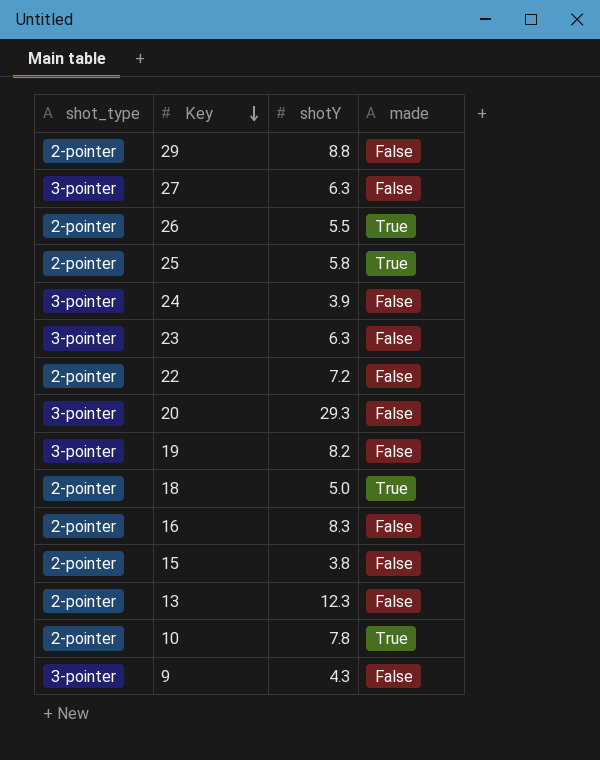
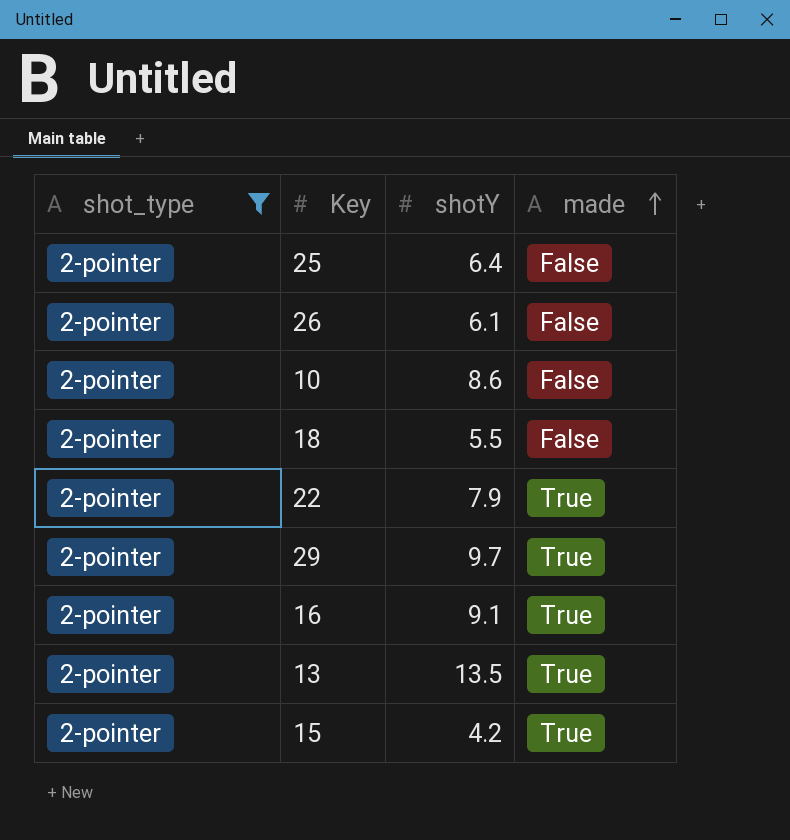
filter: none -> shot_type = 2-pointer
row order: Key descending -> made ascending
25 | shotY: 5.8 -> 6.4
25 | made: True -> False
26 | shotY: 5.5 -> 6.1
26 | made: True -> False
10 | shotY: 7.8 -> 8.6
10 | made: True -> False
18 | shotY: 5.0 -> 5.5
18 | made: True -> False
22 | shotY: 7.2 -> 7.9
22 | made: False -> True
29 | shotY: 8.8 -> 9.7
29 | made: False -> True
16 | shotY: 8.3 -> 9.1
16 | made: False -> True
13 | shotY: 12.3 -> 13.5
13 | made: False -> True
15 | shotY: 3.8 -> 4.2
15 | made: False -> True

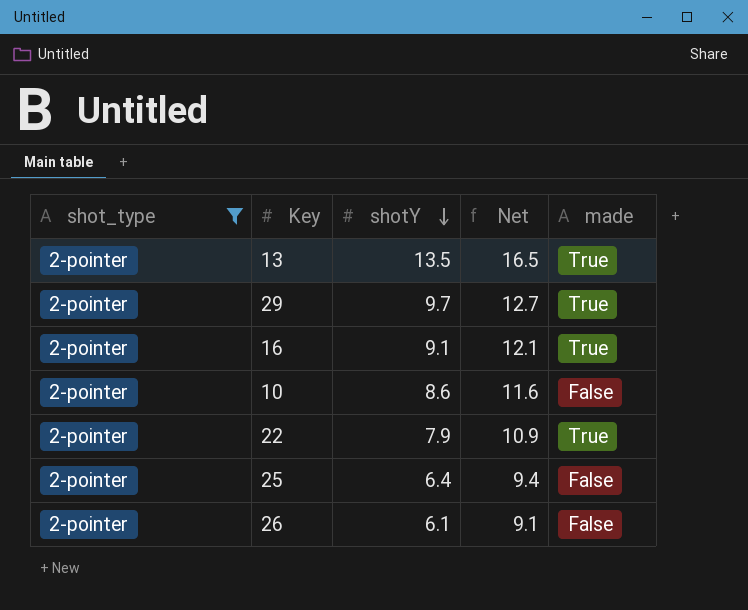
row order: made ascending -> shotY descending
column Net | formula: none -> [shotY] + 3
row 18: 2-pointer | 5.5 | False -> none
row 15: 2-pointer | 4.2 | True -> none

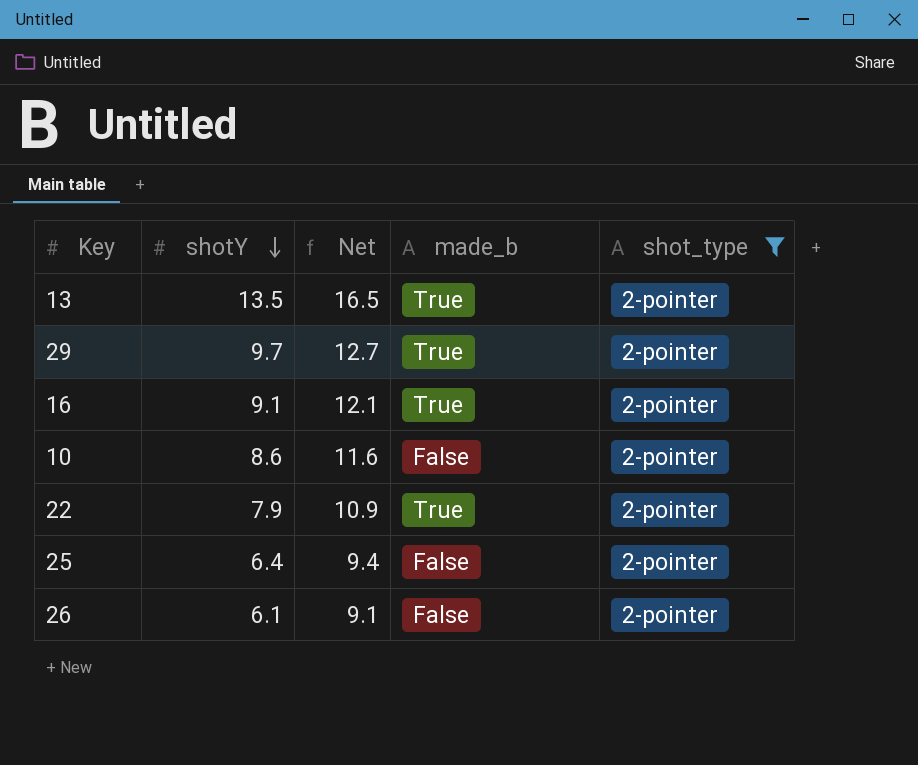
column name: made -> made_b
column shot_type | position: 1 -> 5

